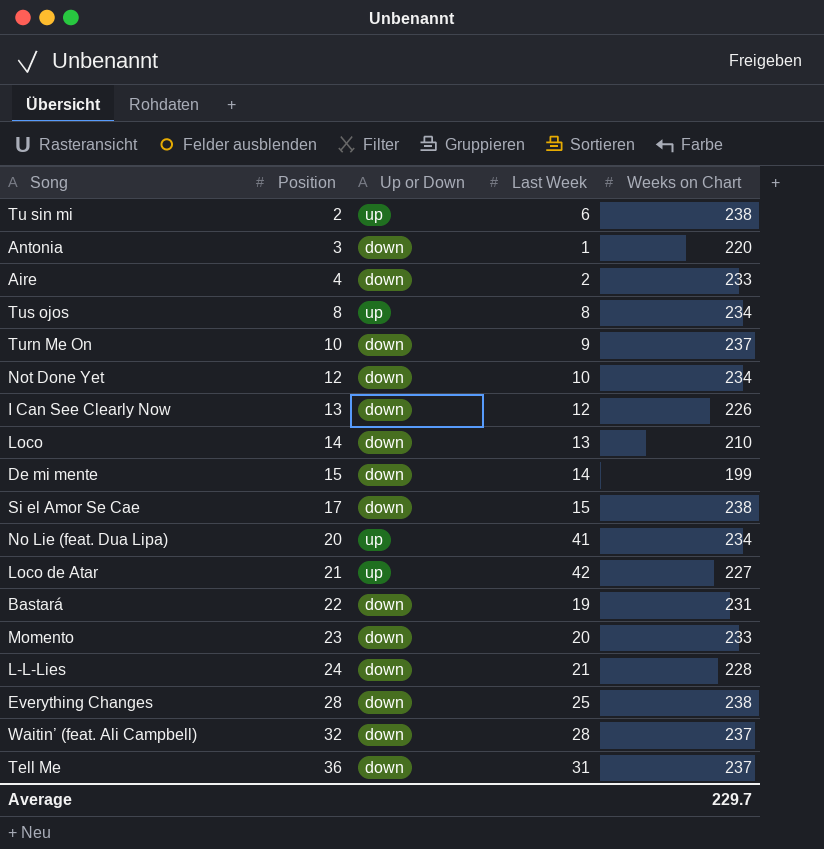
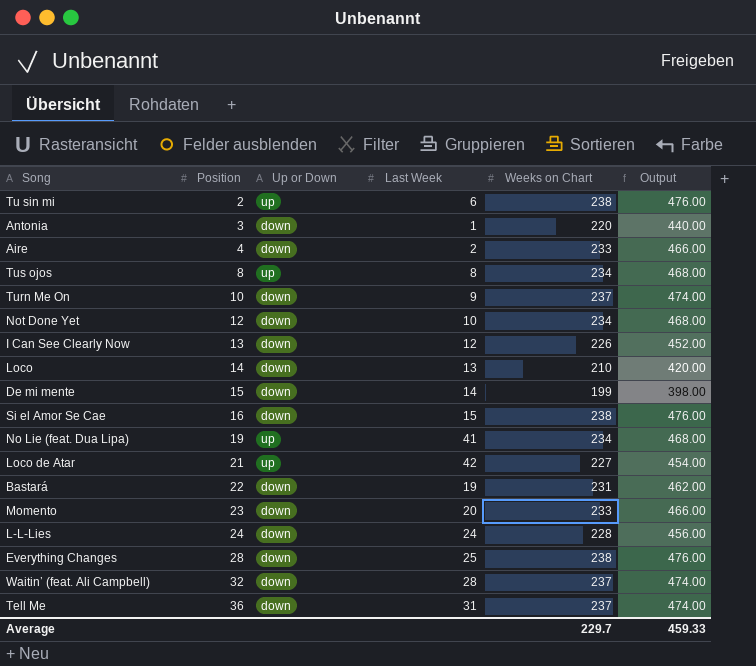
column Output | formula: none -> [Weeks on Chart] * 2
Si el Amor Se Cae | Position: 17 -> 16
No Lie (feat. Dua Lipa) | Position: 20 -> 19
L-L-Lies | Last Week: 21 -> 24

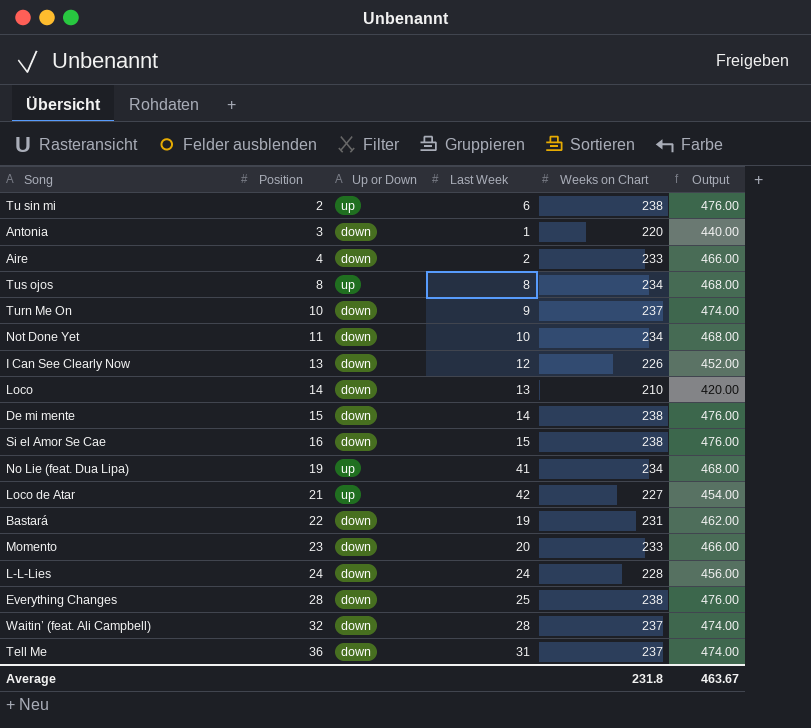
Not Done Yet | Position: 12 -> 11
De mi mente | Weeks on Chart: 199 -> 238
De mi mente | Output: 398.00 -> 476.00
Average | Weeks on Chart: 229.7 -> 231.8
Average | Output: 459.33 -> 463.67

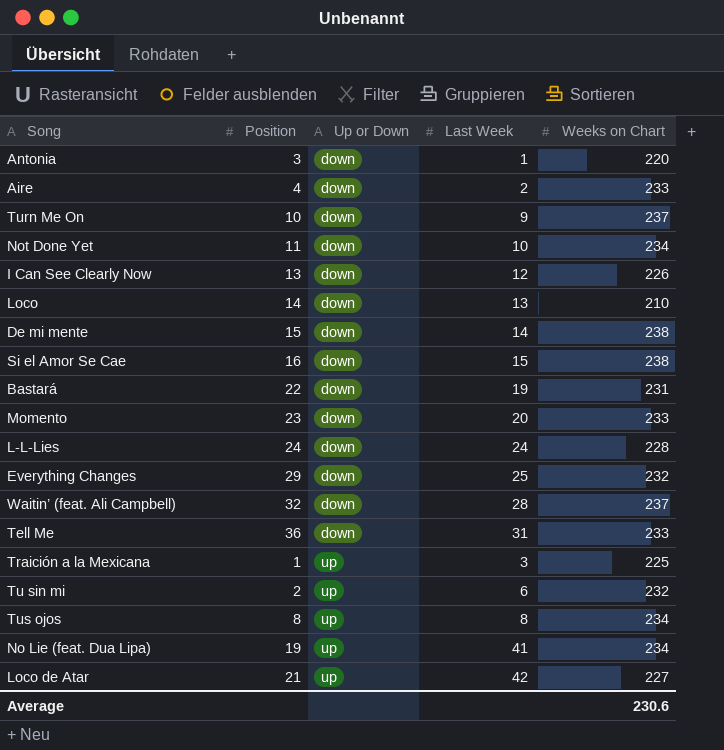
row order: Position ascending -> Up or Down ascending
column Output | formula: [Weeks on Chart] * 2 -> none
Everything Changes | Position: 28 -> 29
Everything Changes | Weeks on Chart: 238 -> 232
Tell Me | Weeks on Chart: 237 -> 233
row Traición a la Mexicana: none -> 1 | up | 3 | 225
Tu sin mi | Weeks on Chart: 238 -> 232
Average | Weeks on Chart: 231.8 -> 230.6

